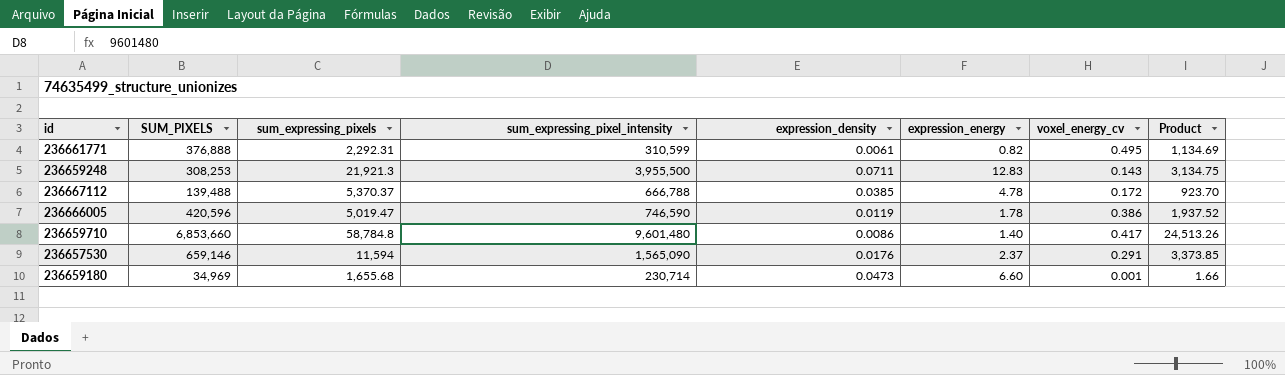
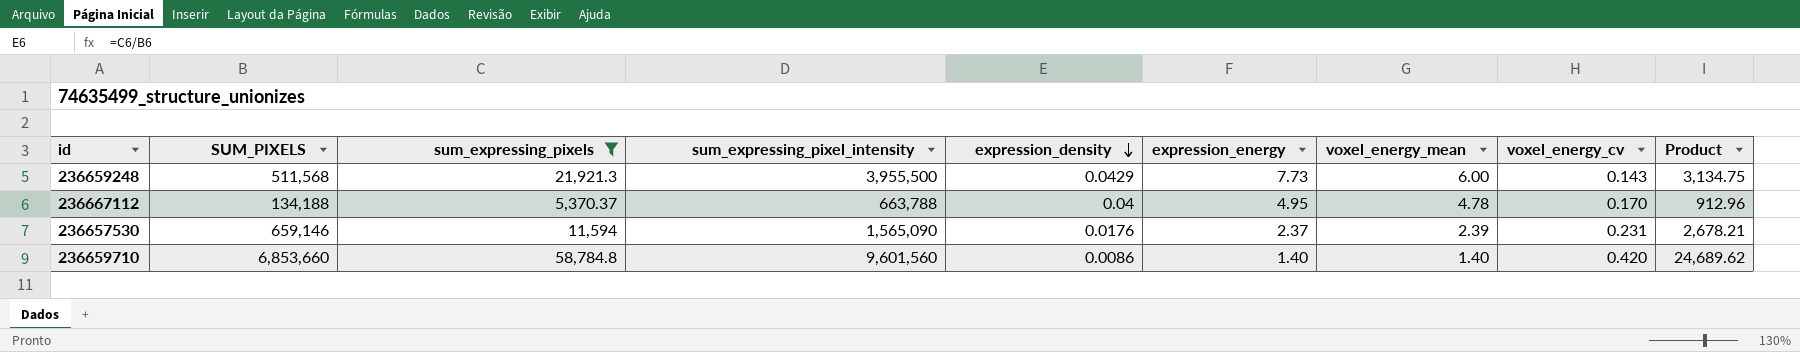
filter: none -> sum_expressing_pixels >= 5,370.37
row order: none -> expression_density descending
column voxel_energy_mean | position: none -> 7
236659248 | SUM_PIXELS: 308,253 -> 511,568
236659248 | expression_density: 0.0711 -> 0.0429
236659248 | expression_energy: 12.83 -> 7.73
236667112 | SUM_PIXELS: 139,488 -> 134,188
236667112 | sum_expressing_pixel_intensity: 666,788 -> 663,788
236667112 | expression_density: 0.0385 -> 0.04
236667112 | expression_energy: 4.78 -> 4.95
236667112 | voxel_energy_cv: 0.172 -> 0.170
236667112 | Product: 923.70 -> 912.96
236657530 | voxel_energy_cv: 0.291 -> 0.231
236657530 | Product: 3,373.85 -> 2,678.21
236659710 | sum_expressing_pixel_intensity: 9,601,480 -> 9,601,560
236659710 | voxel_energy_cv: 0.417 -> 0.420
236659710 | Product: 24,513.26 -> 24,689.62

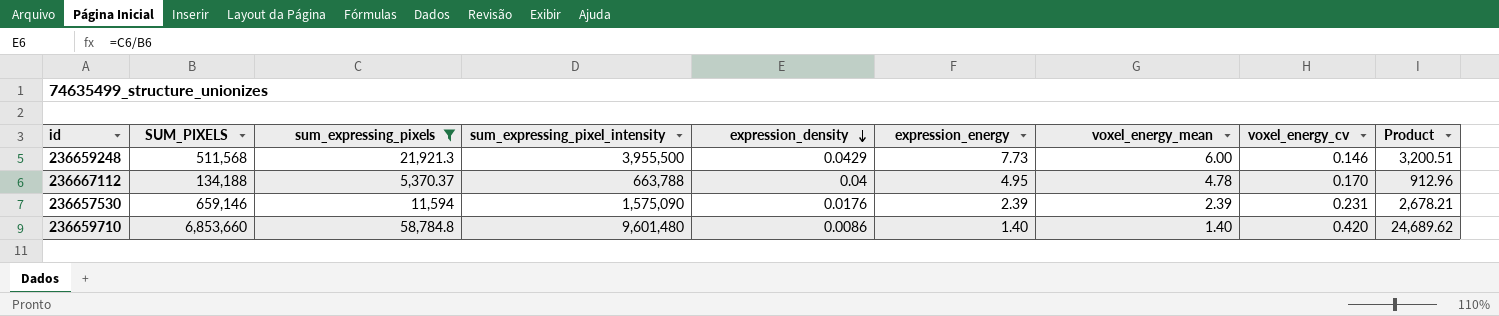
236659248 | voxel_energy_cv: 0.143 -> 0.146
236659248 | Product: 3,134.75 -> 3,200.51
236657530 | sum_expressing_pixel_intensity: 1,565,090 -> 1,575,090
236657530 | expression_energy: 2.37 -> 2.39
236659710 | sum_expressing_pixel_intensity: 9,601,560 -> 9,601,480

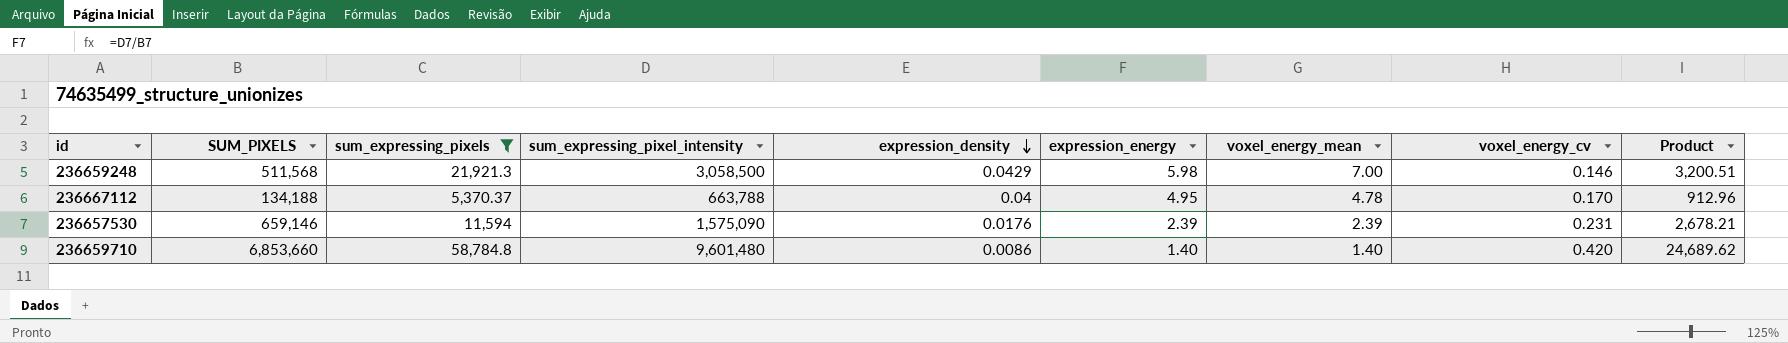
236659248 | sum_expressing_pixel_intensity: 3,955,500 -> 3,058,500
236659248 | expression_energy: 7.73 -> 5.98
236659248 | voxel_energy_mean: 6.00 -> 7.00

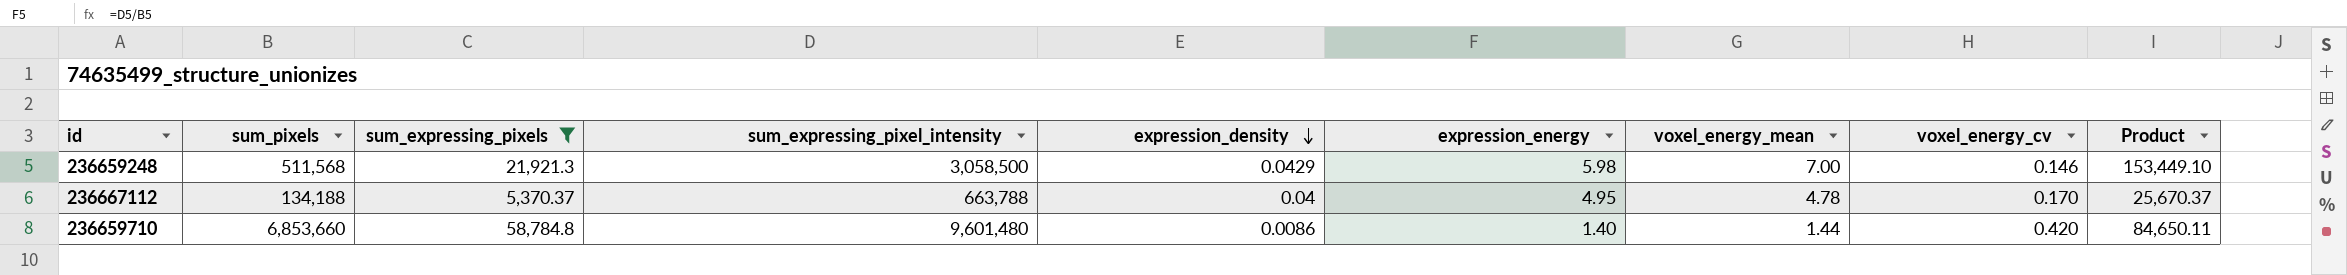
column name: SUM_PIXELS -> sum_pixels
column Product | formula: [sum_expressing_pixels] * [voxel_energy_cv] -> [sum_expressing_pixels] * [voxel_energy_mean]
row 236657530: 659,146 | 11,594 | 1,575,090 | 0.0176 | 2.39 | 2.39 | 0.231 | 2,678.21 -> none
236659710 | voxel_energy_mean: 1.40 -> 1.44

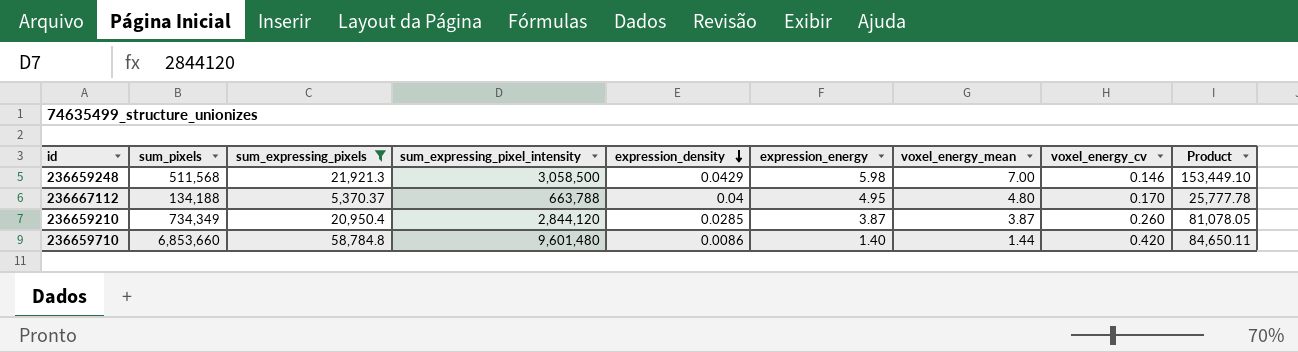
236667112 | voxel_energy_mean: 4.78 -> 4.80
236667112 | Product: 25,670.37 -> 25,777.78
row 236659210: none -> 734,349 | 20,950.4 | 2,844,120 | 0.0285 | 3.87 | 3.87 | 0.260 | 81,078.05

